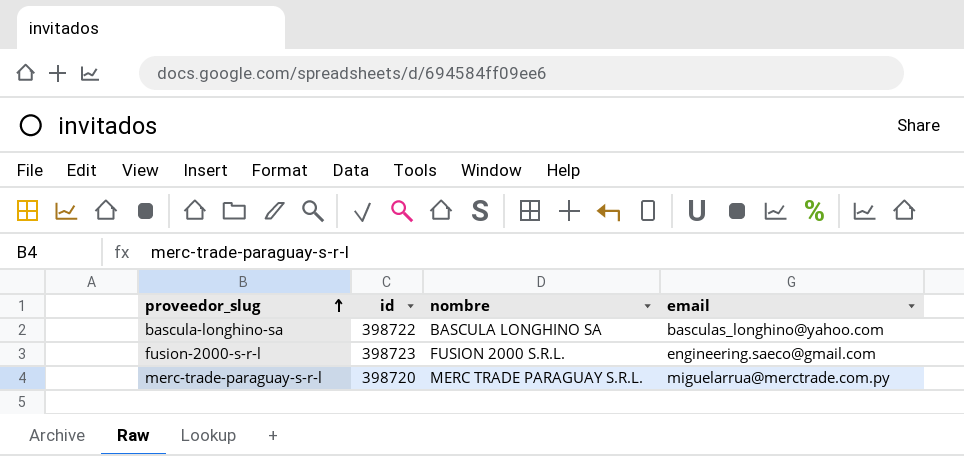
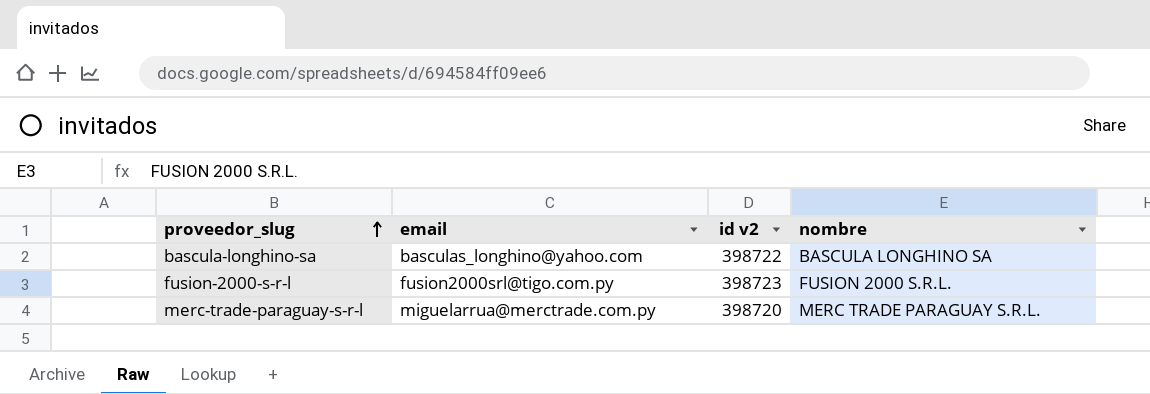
column email | position: 4 -> 2
column name: id -> id v2
fusion-2000-s-r-l | email: engineering.saeco@gmail.com -> fusion2000srl@tigo.com.py

